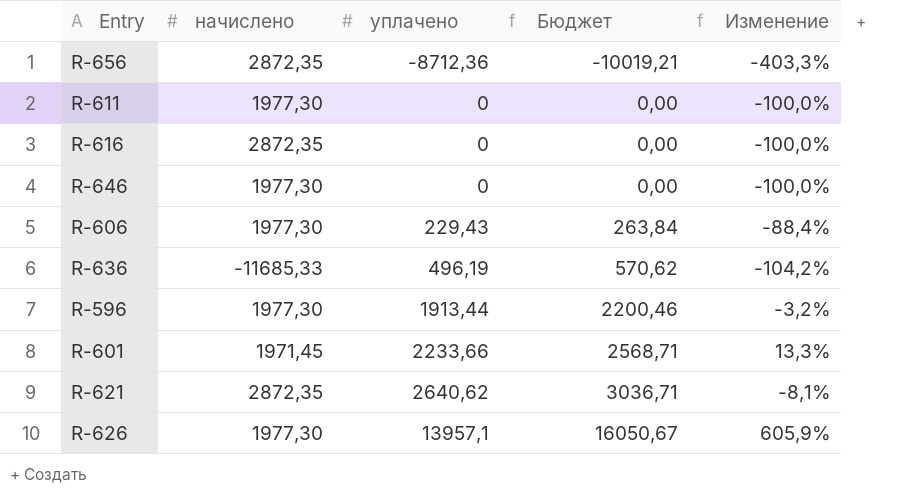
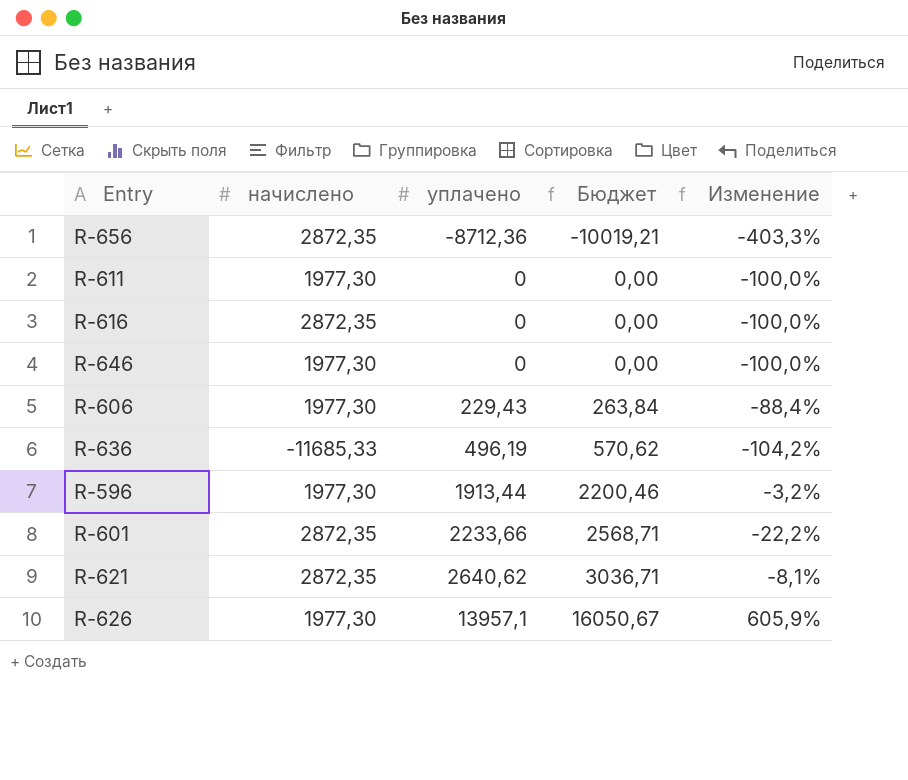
R-601 | начислено: 1971,45 -> 2872,35
R-601 | Изменение: 13,3% -> -22,2%

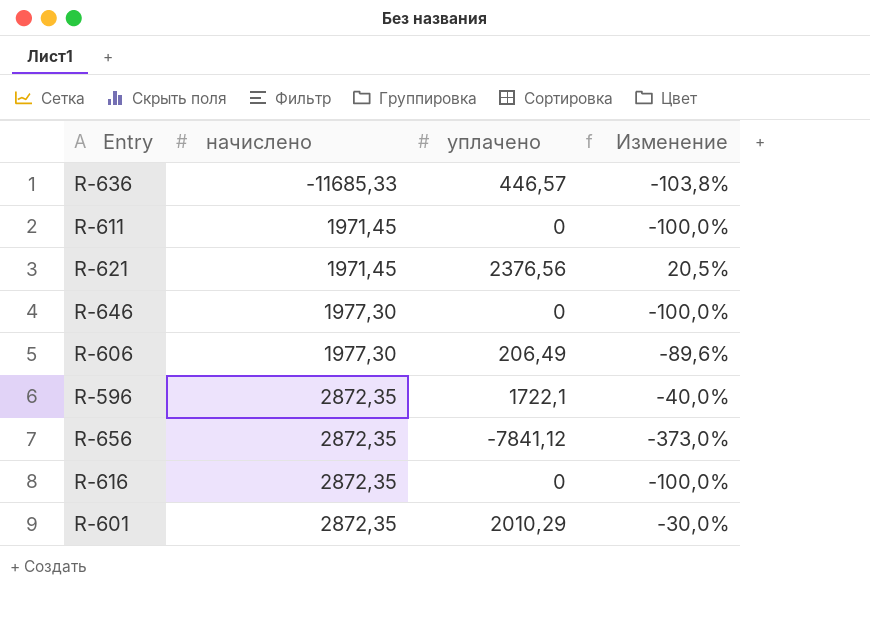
row order: уплачено ascending -> начислено ascending
column Бюджет | formula: [уплачено] * 1,15 -> none
row R-626: 1977,30 | 13957,1 | 16050,67 | 605,9% -> none
R-636 | уплачено: 496,19 -> 446,57
R-636 | Изменение: -104,2% -> -103,8%
R-611 | начислено: 1977,30 -> 1971,45
R-621 | начислено: 2872,35 -> 1971,45
R-621 | уплачено: 2640,62 -> 2376,56
R-621 | Изменение: -8,1% -> 20,5%
R-606 | уплачено: 229,43 -> 206,49
R-606 | Изменение: -88,4% -> -89,6%
R-596 | начислено: 1977,30 -> 2872,35
R-596 | уплачено: 1913,44 -> 1722,1
R-596 | Изменение: -3,2% -> -40,0%
R-656 | уплачено: -8712,36 -> -7841,12
R-656 | Изменение: -403,3% -> -373,0%
R-601 | уплачено: 2233,66 -> 2010,29
R-601 | Изменение: -22,2% -> -30,0%

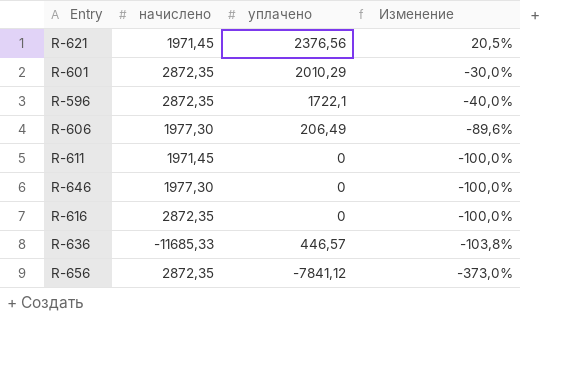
row order: начислено ascending -> Изменение descending

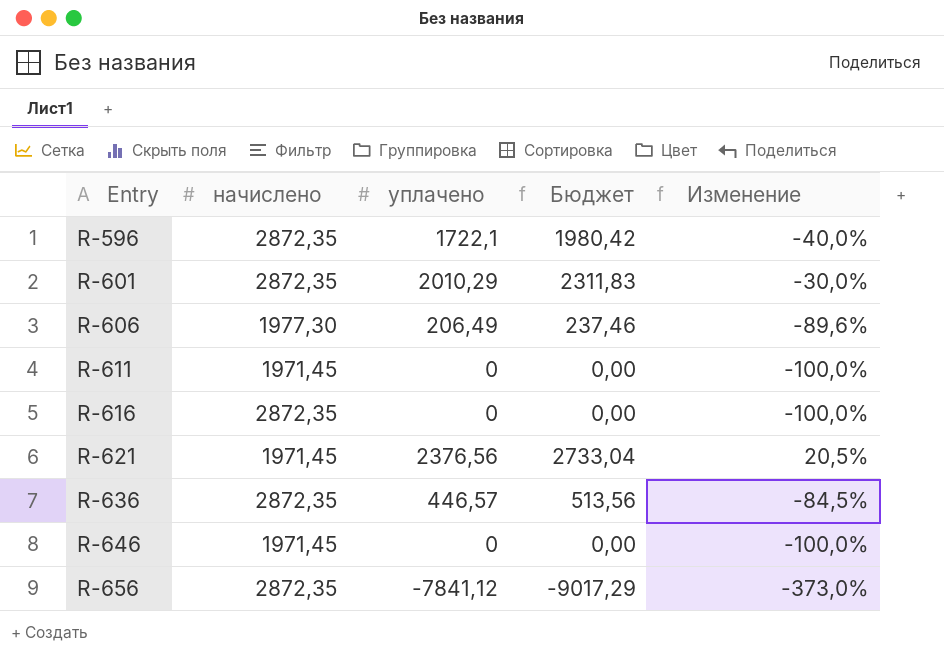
row order: Изменение descending -> Entry ascending
column Бюджет | formula: none -> [уплачено] * 1,15
R-636 | начислено: -11685,33 -> 2872,35
R-636 | Изменение: -103,8% -> -84,5%
R-646 | начислено: 1977,30 -> 1971,45

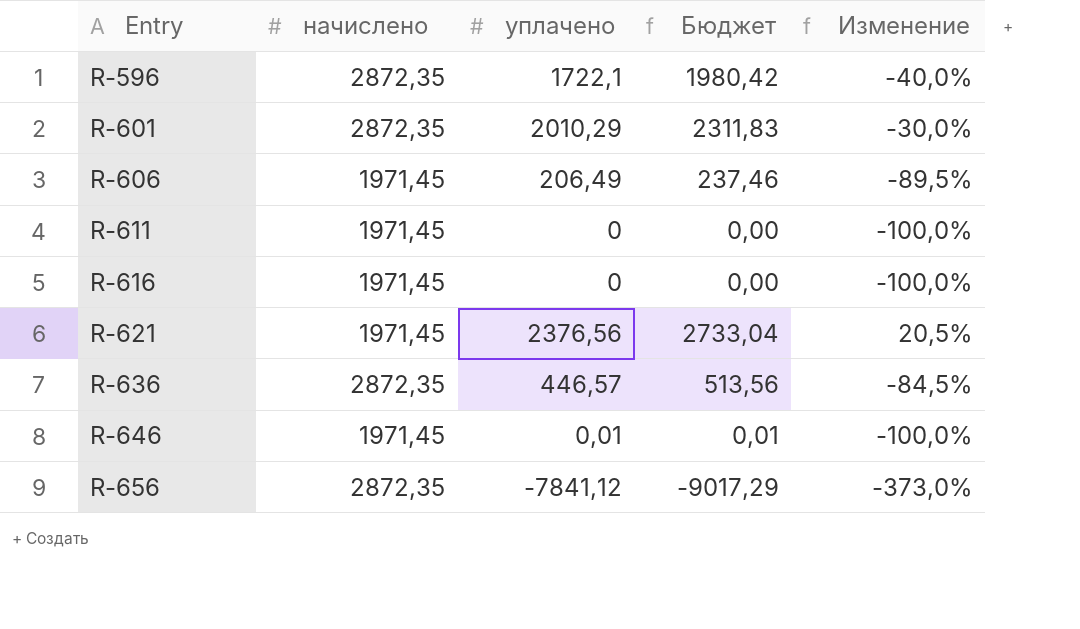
R-606 | начислено: 1977,30 -> 1971,45
R-606 | Изменение: -89,6% -> -89,5%
R-616 | начислено: 2872,35 -> 1971,45
R-646 | уплачено: 0 -> 0,01
R-646 | Бюджет: 0,00 -> 0,01

